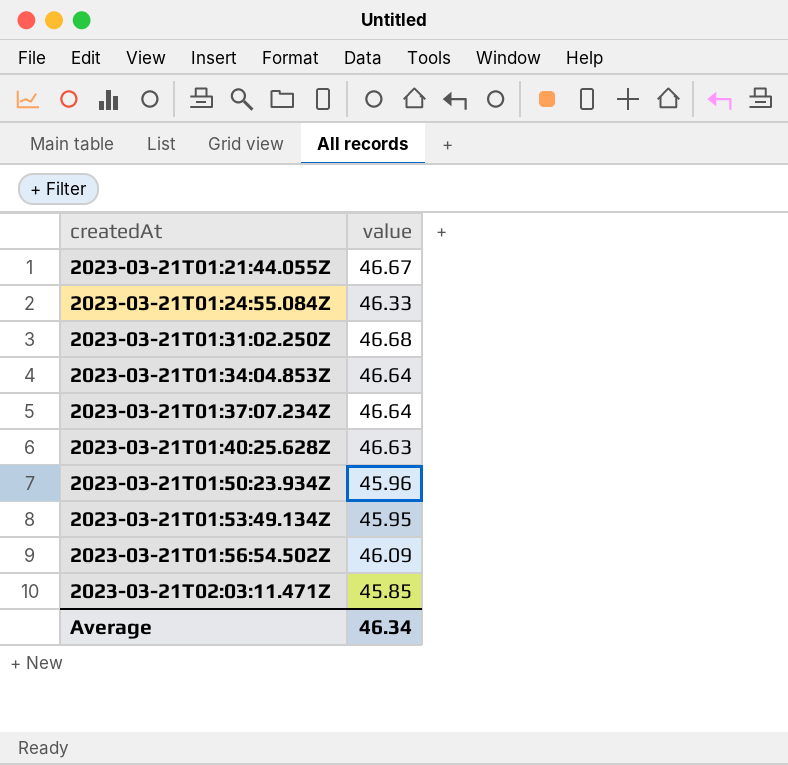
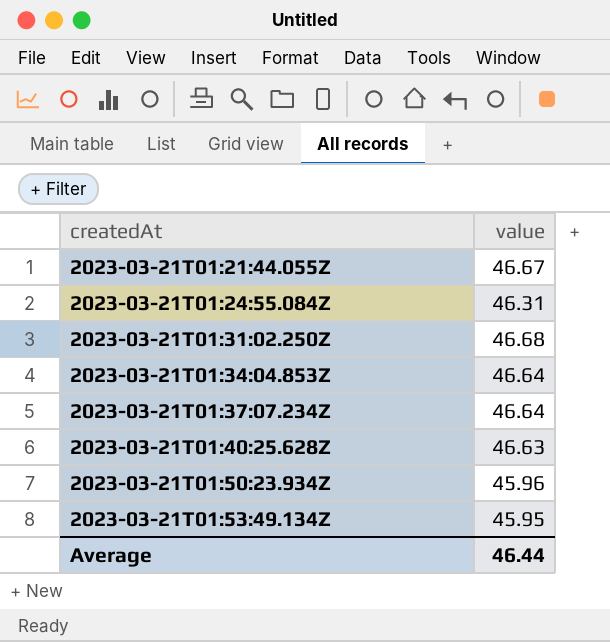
row 2023-03-21T01:56:54.502Z: 46.09 -> none
row 2023-03-21T02:03:11.471Z: 45.85 -> none
2023-03-21T01:24:55.084Z | value: 46.33 -> 46.31
Average | value: 46.34 -> 46.44

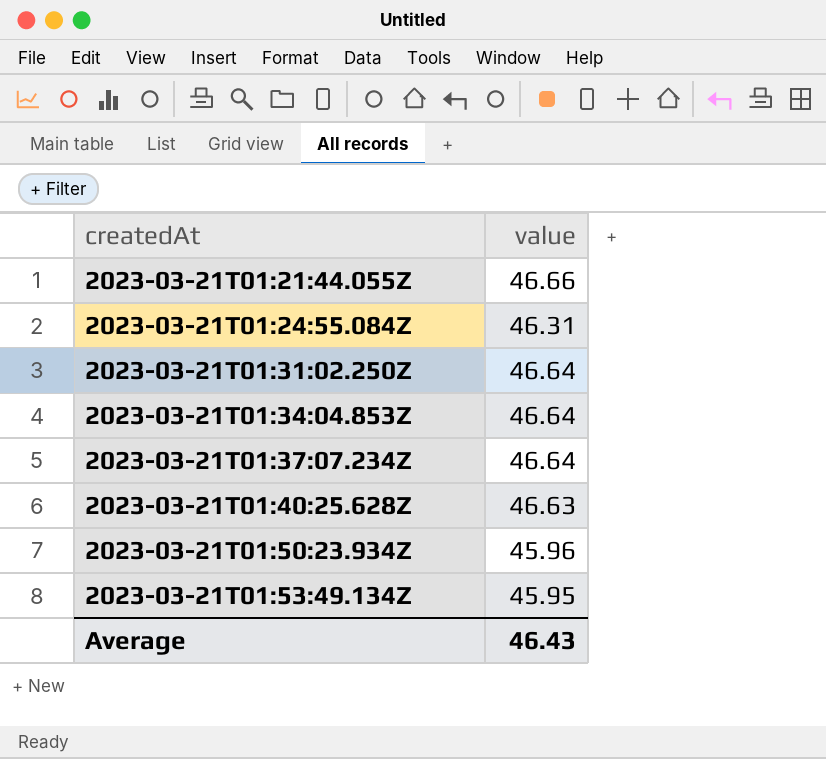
2023-03-21T01:21:44.055Z | value: 46.67 -> 46.66
2023-03-21T01:31:02.250Z | value: 46.68 -> 46.64
Average | value: 46.44 -> 46.43

